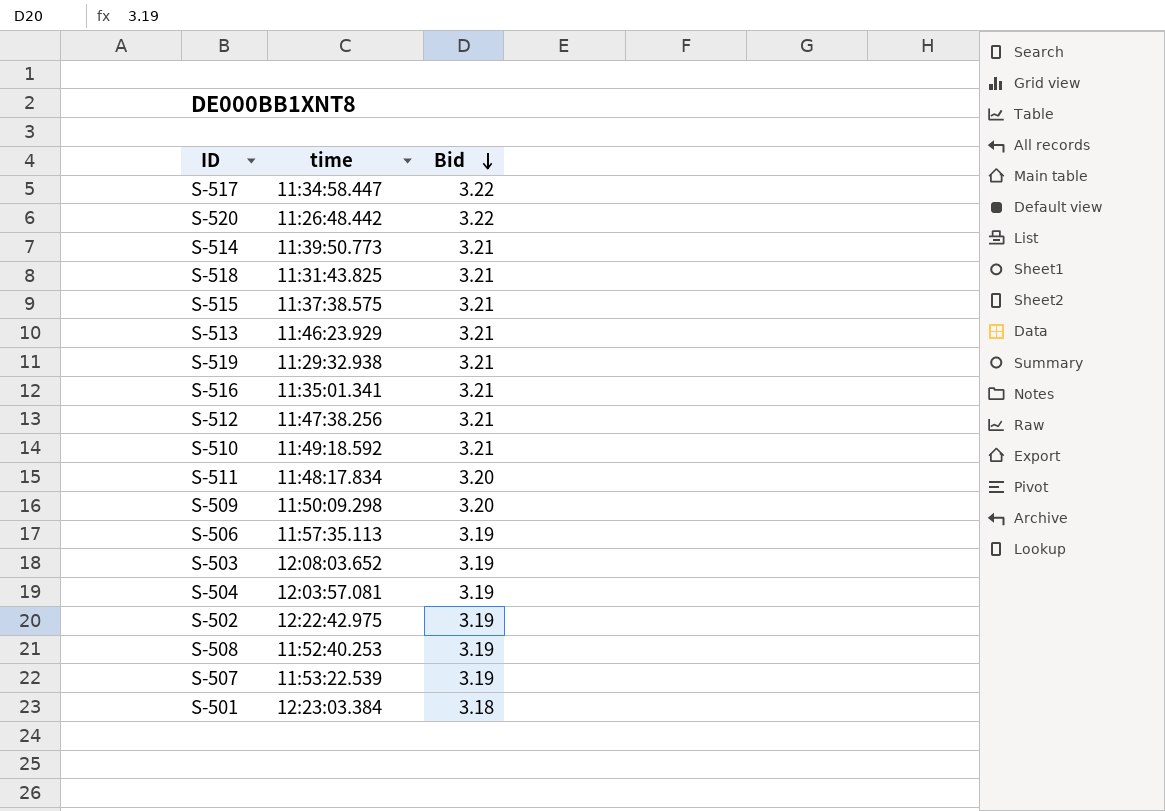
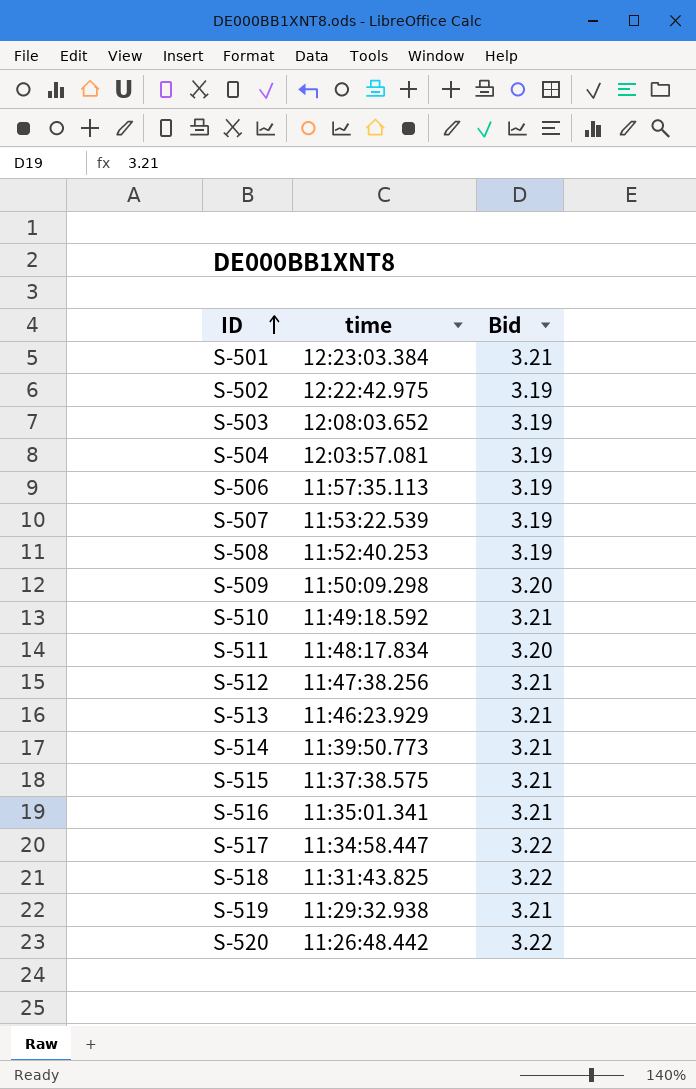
row order: Bid descending -> ID ascending
S-501 | Bid: 3.18 -> 3.21
S-518 | Bid: 3.21 -> 3.22

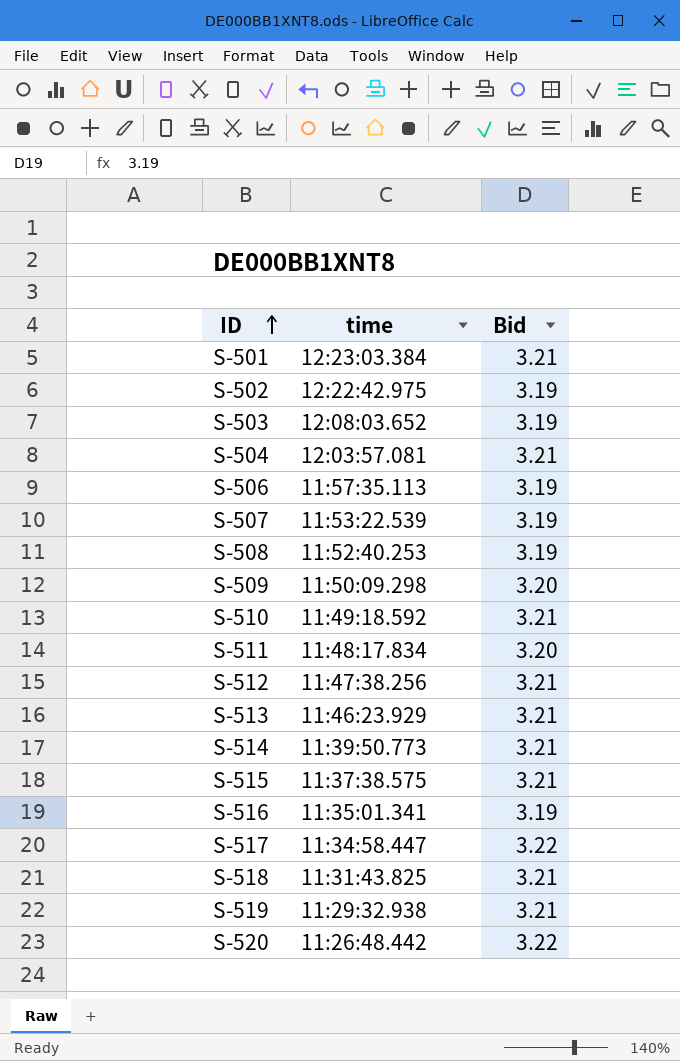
S-504 | Bid: 3.19 -> 3.21
S-516 | Bid: 3.21 -> 3.19
S-518 | Bid: 3.22 -> 3.21

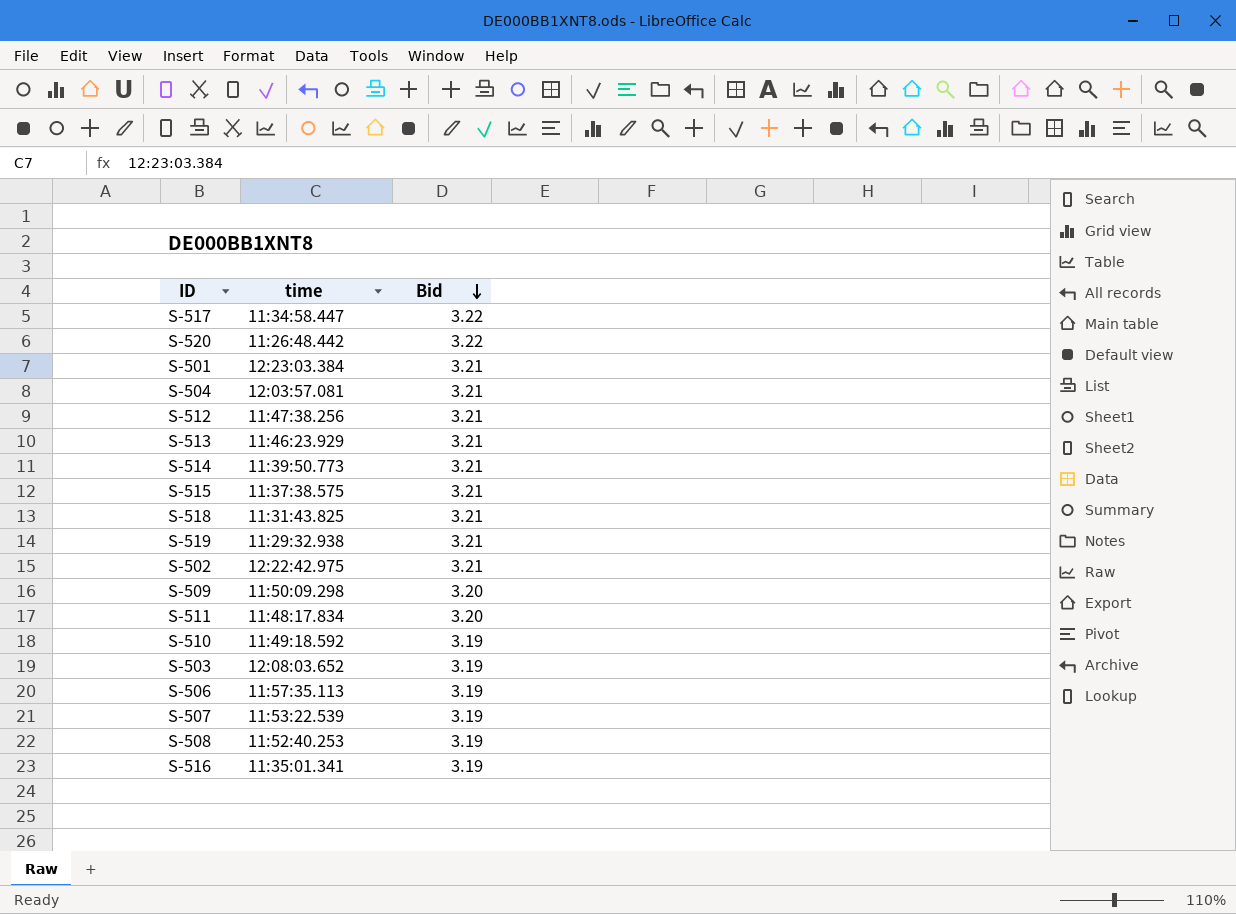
row order: ID ascending -> Bid descending
S-502 | Bid: 3.19 -> 3.21
S-510 | Bid: 3.21 -> 3.19

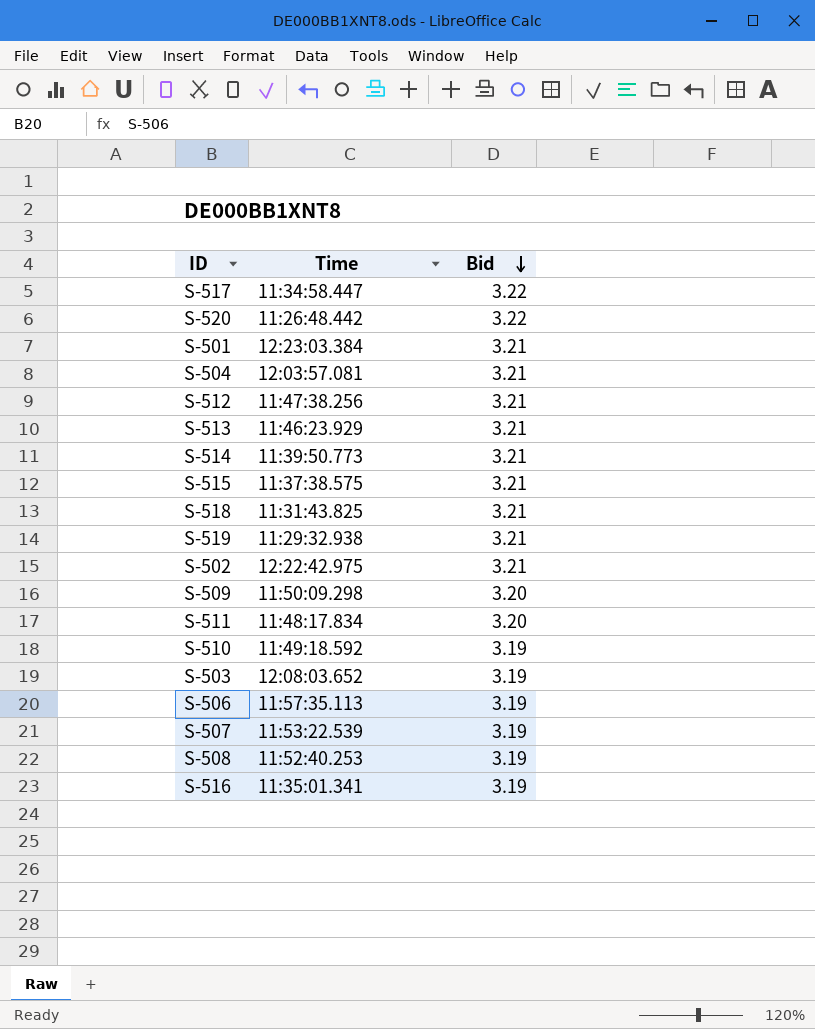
column name: time -> Time

